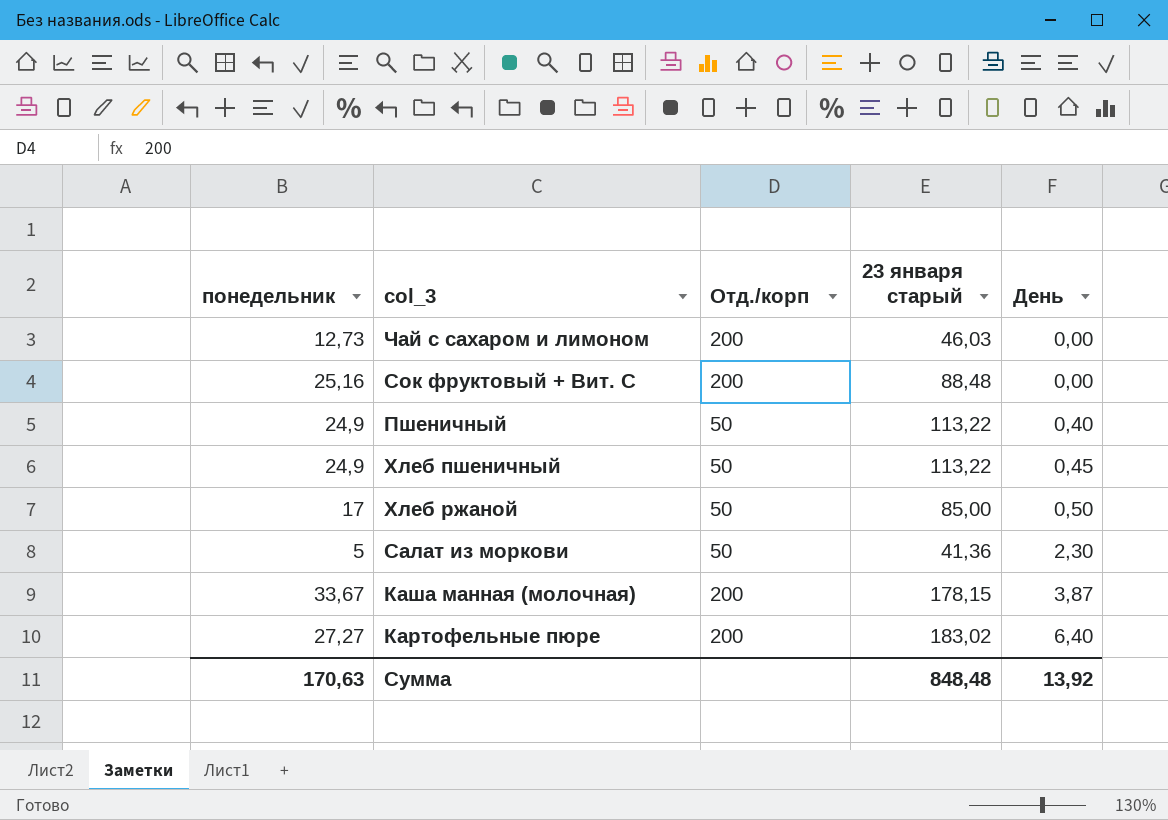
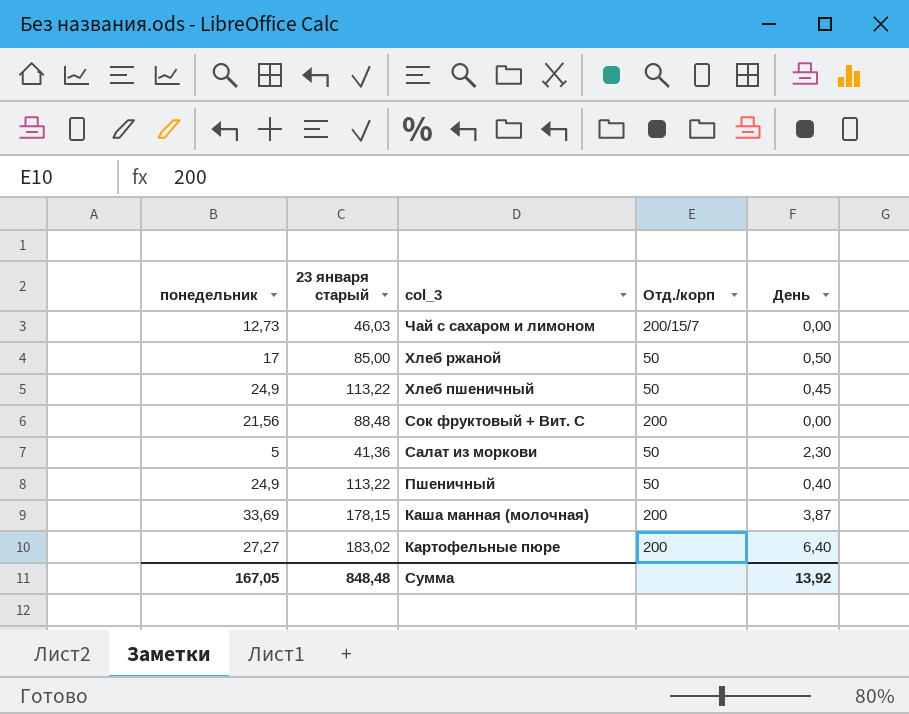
row order: День ascending -> col_3 descending
column 23 января старый | position: 4 -> 2
Чай с сахаром и лимоном | Отд./корп: 200 -> 200/15/7
Сок фруктовый + Вит. С | понедельник: 25,16 -> 21,56
Каша манная (молочная) | понедельник: 33,67 -> 33,69
Сумма | понедельник: 170,63 -> 167,05

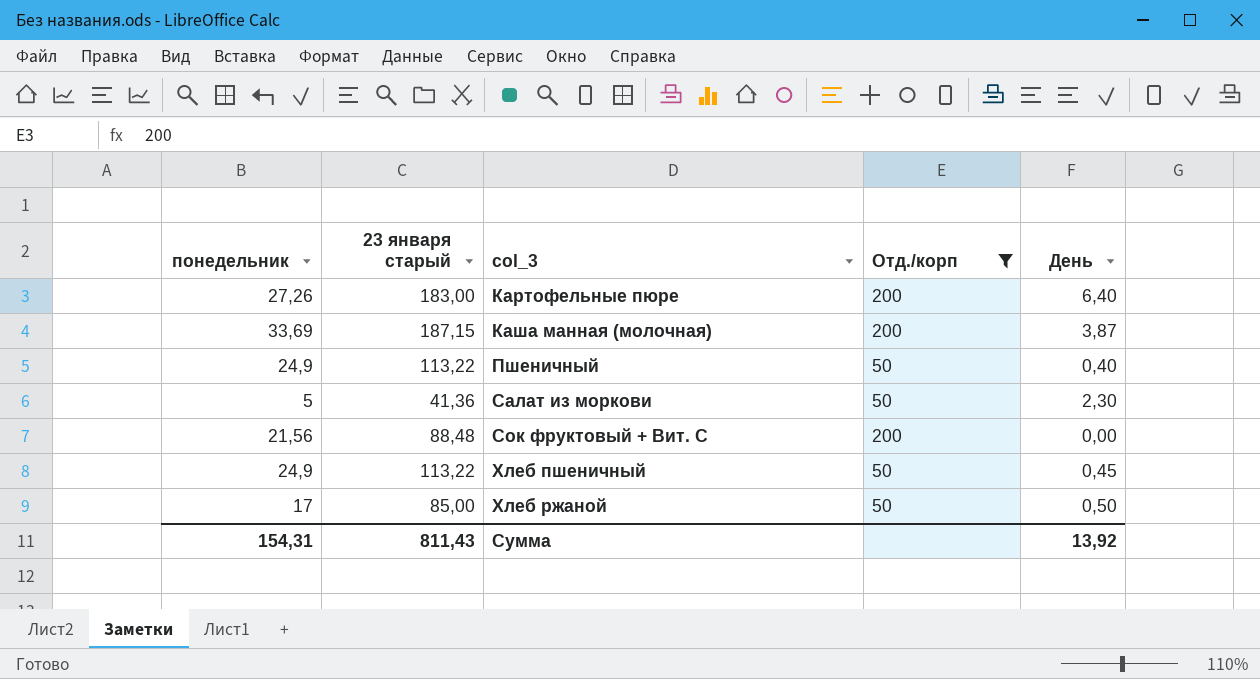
filter: none -> Отд./корп != 200/15/7
row order: col_3 descending -> col_3 ascending
Картофельные пюре | понедельник: 27,27 -> 27,26
Картофельные пюре | 23 января старый: 183,02 -> 183,00
Каша манная (молочная) | 23 января старый: 178,15 -> 187,15
Сумма | понедельник: 167,05 -> 154,31
Сумма | 23 января старый: 848,48 -> 811,43

